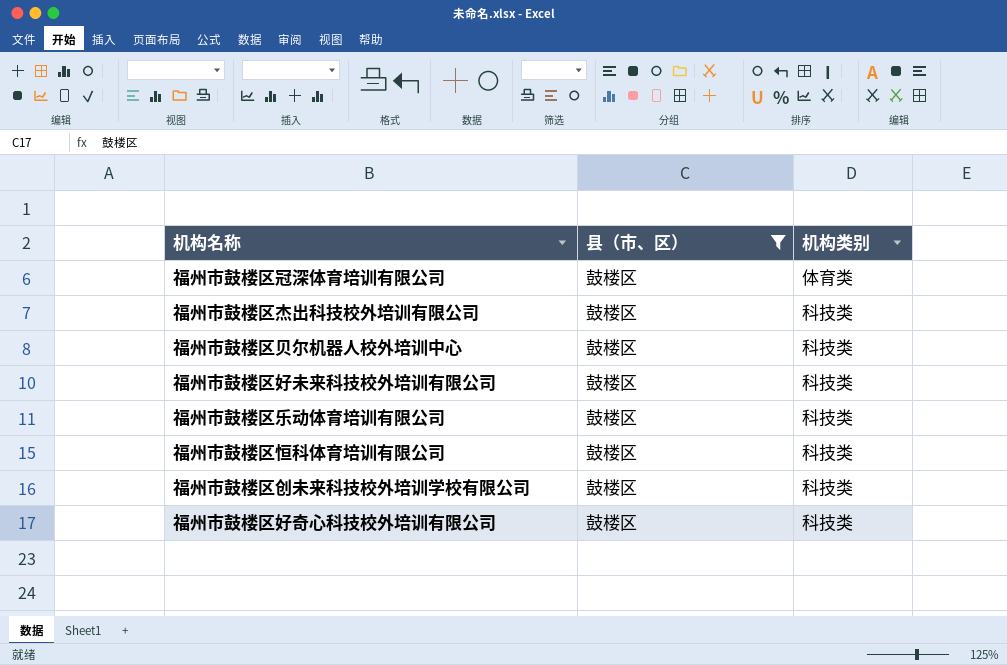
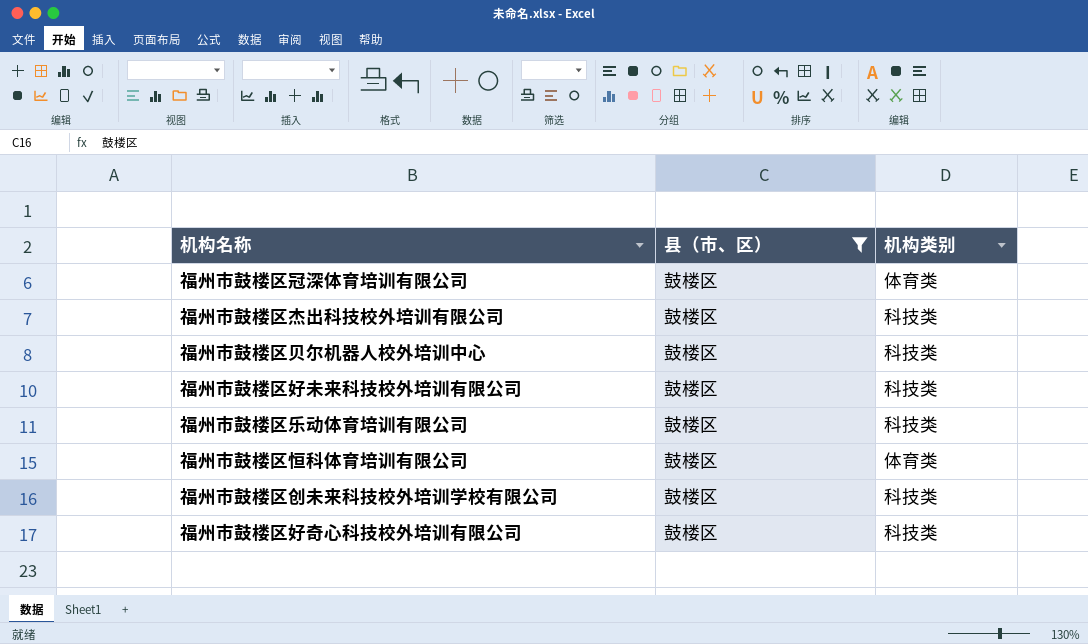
福州市鼓楼区恒科体育培训有限公司 | 机构类别: 科技类 -> 体育类

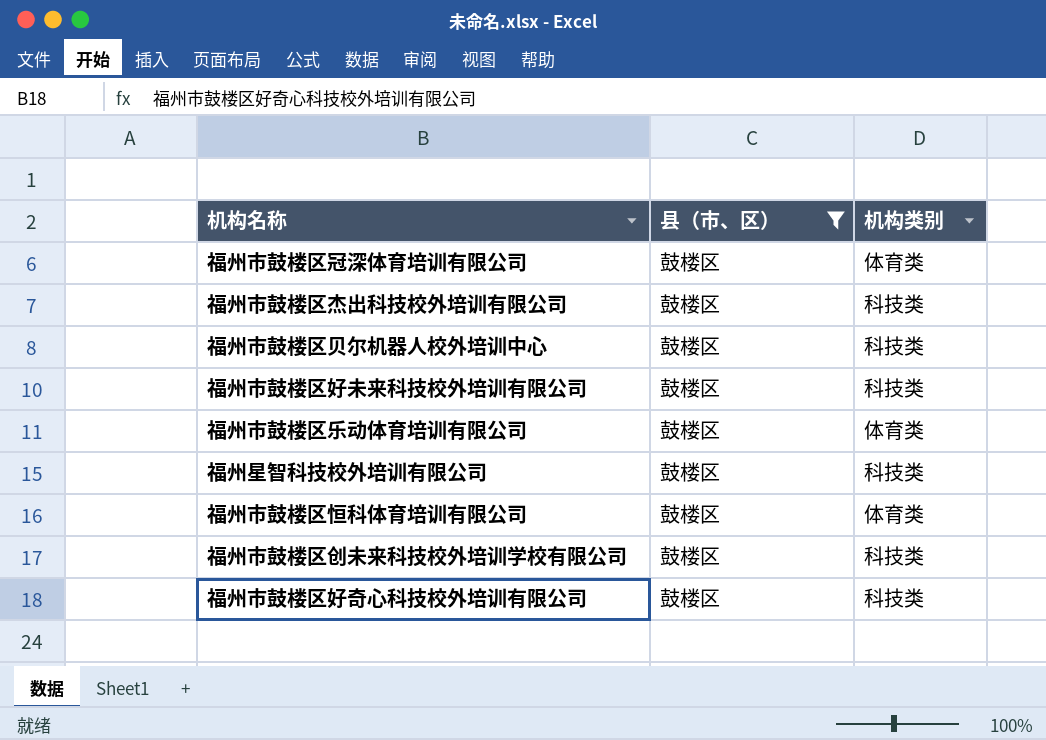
福州市鼓楼区乐动体育培训有限公司 | 机构类别: 科技类 -> 体育类
row 福州星智科技校外培训有限公司: none -> 鼓楼区 | 科技类

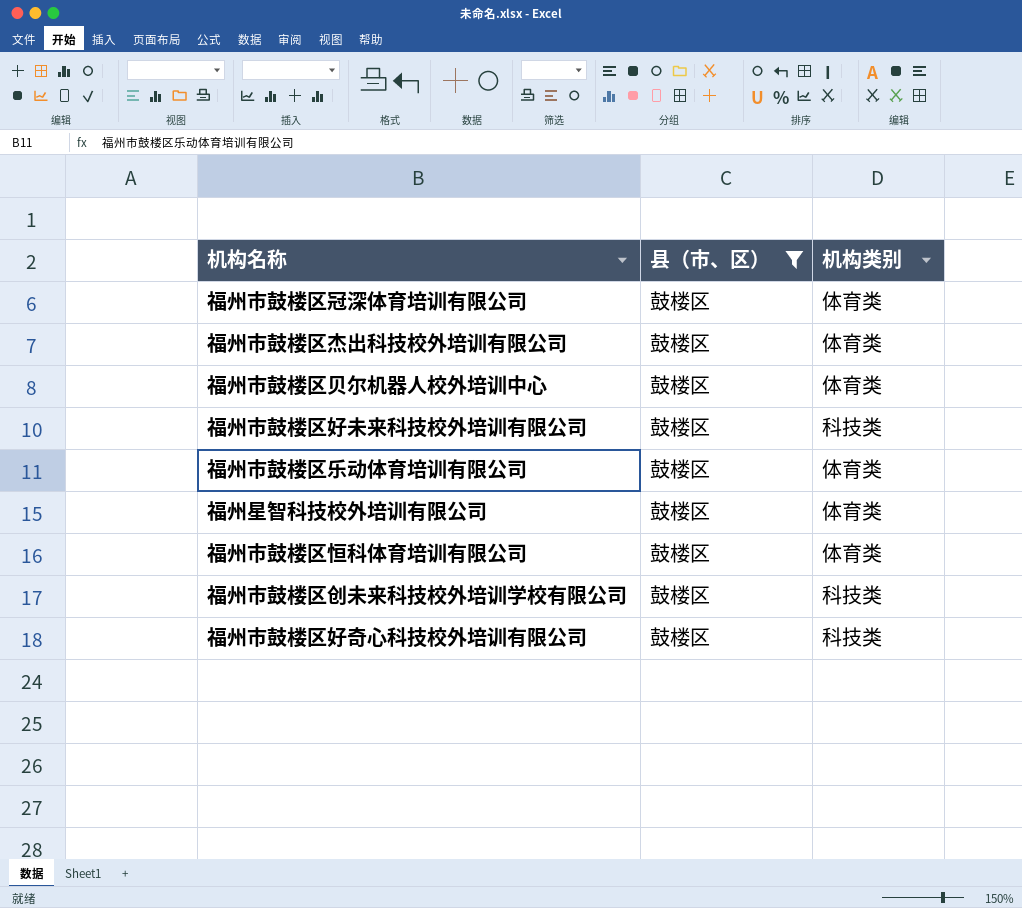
福州市鼓楼区杰出科技校外培训有限公司 | 机构类别: 科技类 -> 体育类
福州市鼓楼区贝尔机器人校外培训中心 | 机构类别: 科技类 -> 体育类
福州星智科技校外培训有限公司 | 机构类别: 科技类 -> 体育类

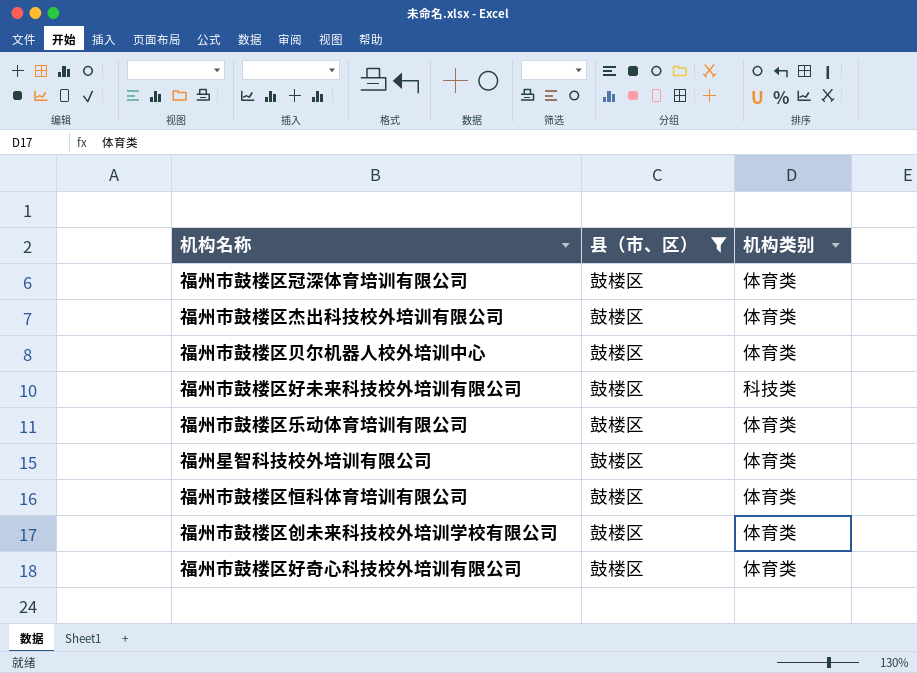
福州市鼓楼区创未来科技校外培训学校有限公司 | 机构类别: 科技类 -> 体育类
福州市鼓楼区好奇心科技校外培训有限公司 | 机构类别: 科技类 -> 体育类

